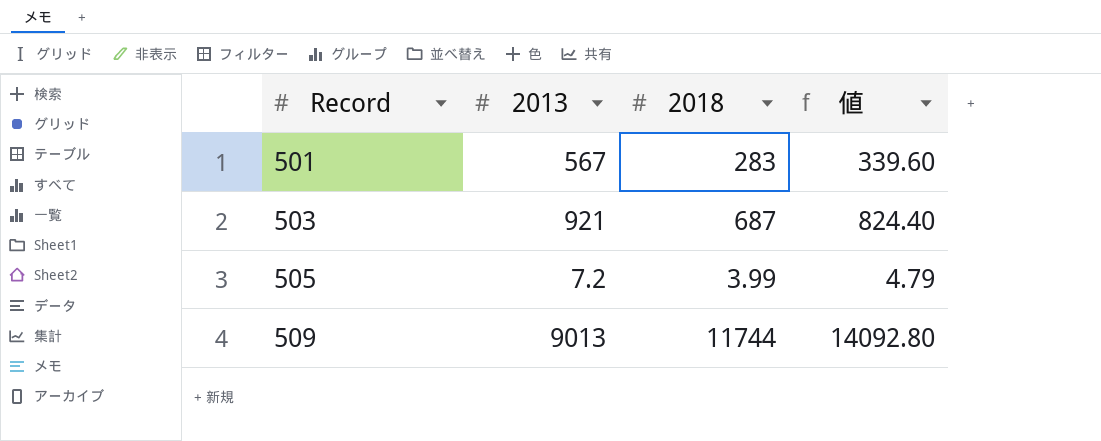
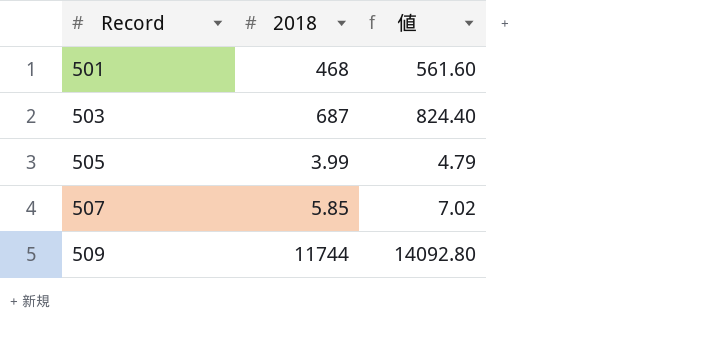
column 2013 | position: 2 -> none
501 | 2018: 283 -> 468
501 | 値: 339.60 -> 561.60
row 507: none -> 5.85 | 7.02

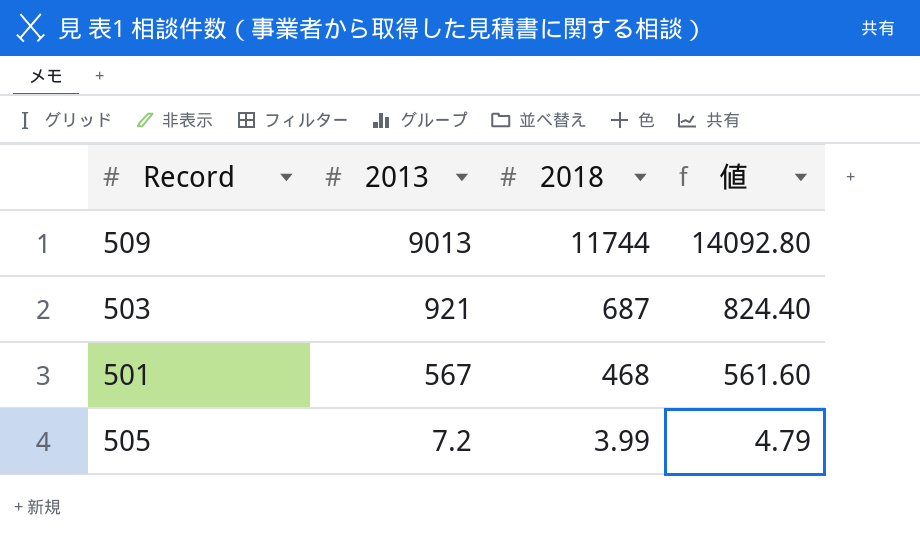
row order: Record ascending -> 2013 descending
column 2013 | position: none -> 2
row 507: 5.85 | 7.02 -> none

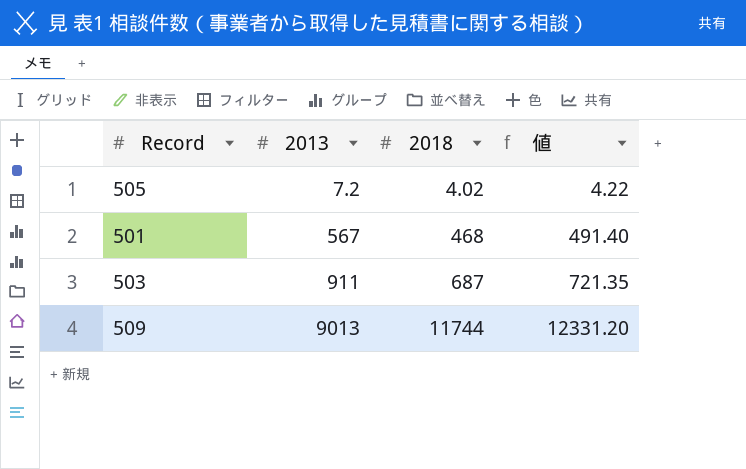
row order: 2013 descending -> 2013 ascending
column 値 | formula: [2018] * 1.2 -> [2018] * 1.05
505 | 2018: 3.99 -> 4.02
503 | 2013: 921 -> 911

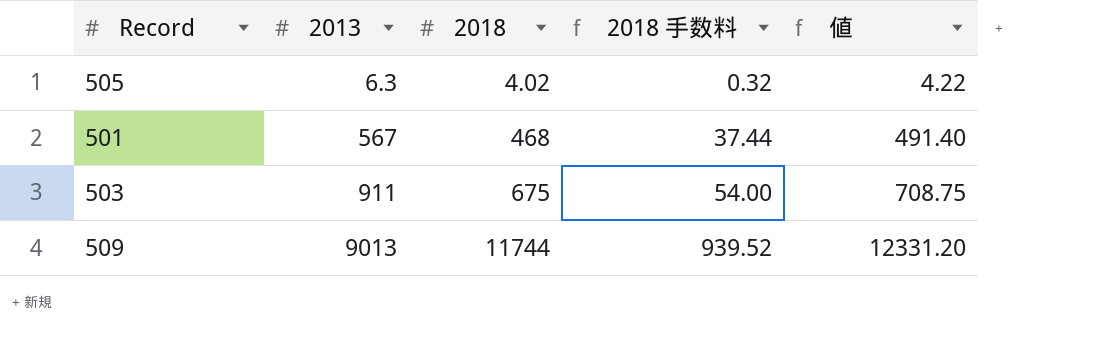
column 2018 手数料 | formula: none -> [2018] * 0.08
505 | 2013: 7.2 -> 6.3
503 | 2018: 687 -> 675
503 | 値: 721.35 -> 708.75

